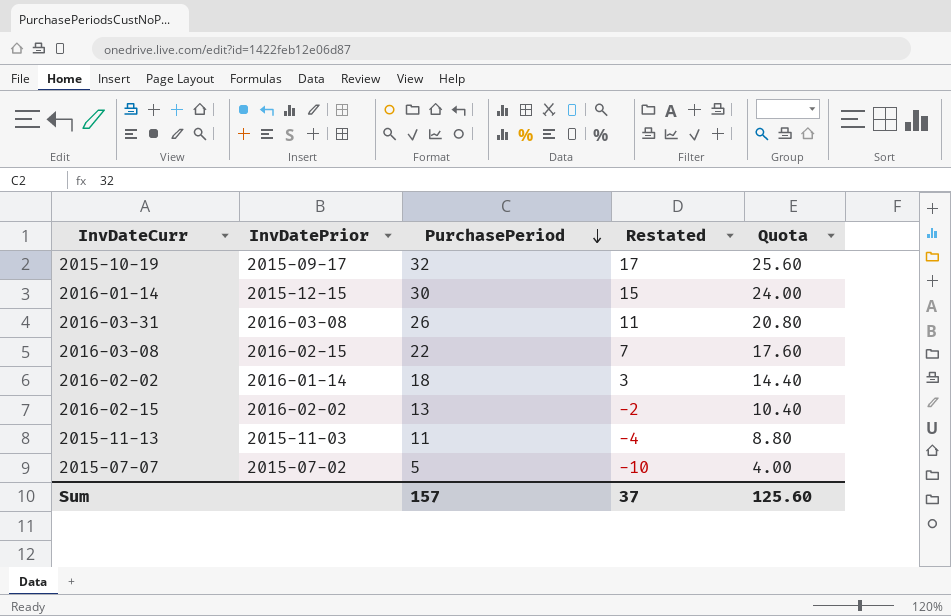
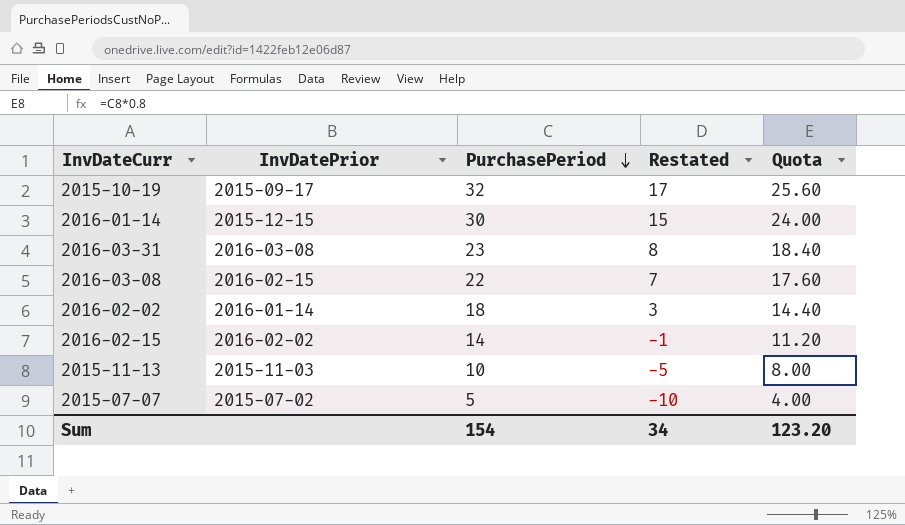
2016-03-31 | PurchasePeriod: 26 -> 23
2016-03-31 | Restated: 11 -> 8
2016-03-31 | Quota: 20.80 -> 18.40
2016-02-15 | PurchasePeriod: 13 -> 14
2016-02-15 | Restated: -2 -> -1
2016-02-15 | Quota: 10.40 -> 11.20
2015-11-13 | PurchasePeriod: 11 -> 10
2015-11-13 | Restated: -4 -> -5
2015-11-13 | Quota: 8.80 -> 8.00
Sum | PurchasePeriod: 157 -> 154
Sum | Restated: 37 -> 34
Sum | Quota: 125.60 -> 123.20

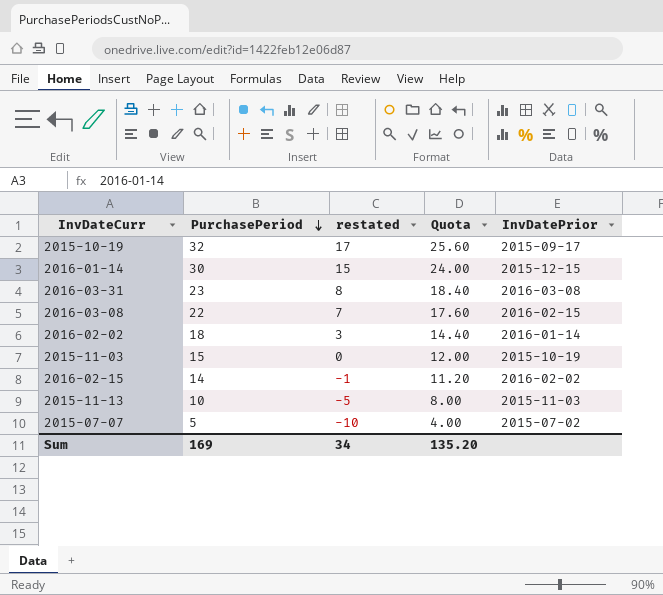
column name: Restated -> restated
column InvDatePrior | position: 2 -> 5
row 2015-11-03: none -> 15 | 0 | 12.00 | 2015-10-19
Sum | PurchasePeriod: 154 -> 169
Sum | Quota: 123.20 -> 135.20

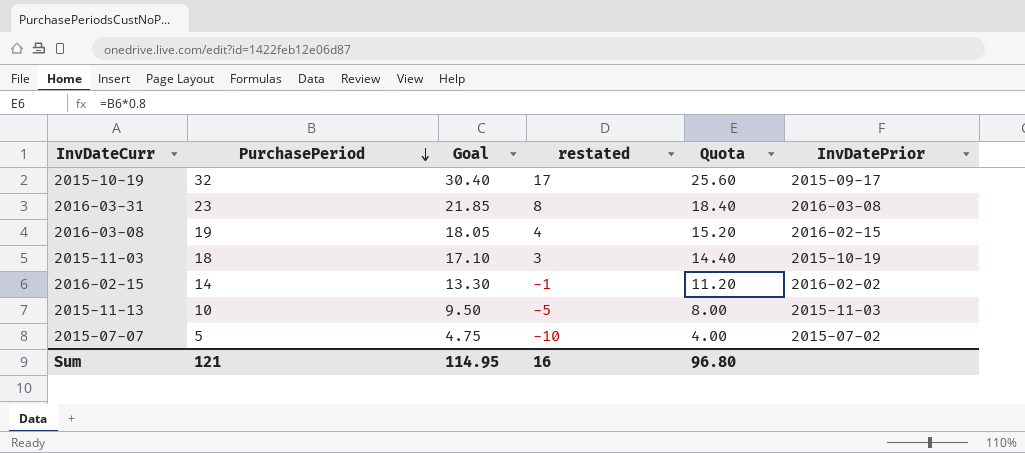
column Goal | formula: none -> [PurchasePeriod] * 0.95
row 2016-01-14: 30 | 15 | 24.00 | 2015-12-15 -> none
row 2016-02-02: 18 | 3 | 14.40 | 2016-01-14 -> none
2016-03-08 | PurchasePeriod: 22 -> 19
2016-03-08 | restated: 7 -> 4
2016-03-08 | Quota: 17.60 -> 15.20
2015-11-03 | PurchasePeriod: 15 -> 18
2015-11-03 | restated: 0 -> 3
2015-11-03 | Quota: 12.00 -> 14.40
Sum | PurchasePeriod: 169 -> 121
Sum | restated: 34 -> 16
Sum | Quota: 135.20 -> 96.80

